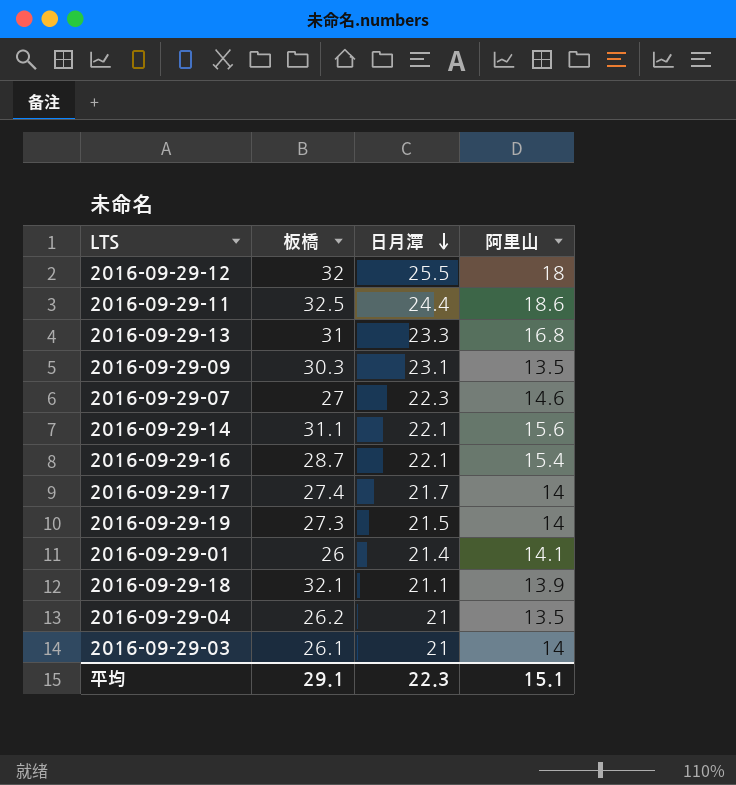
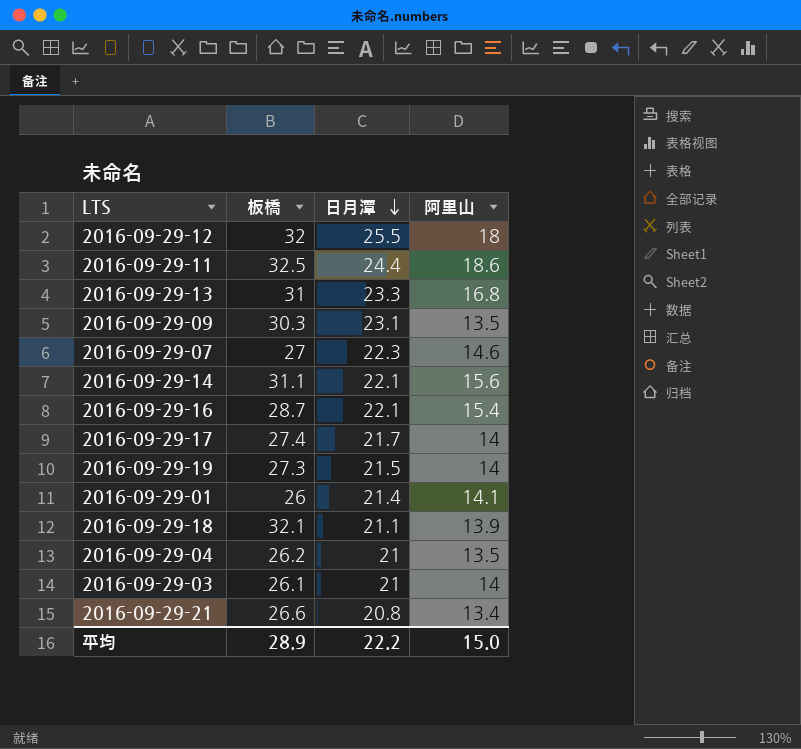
row 2016-09-29-21: none -> 26.6 | 20.8 | 13.4
平均 | 板橋: 29.1 -> 28.9
平均 | 日月潭: 22.3 -> 22.2
平均 | 阿里山: 15.1 -> 15.0

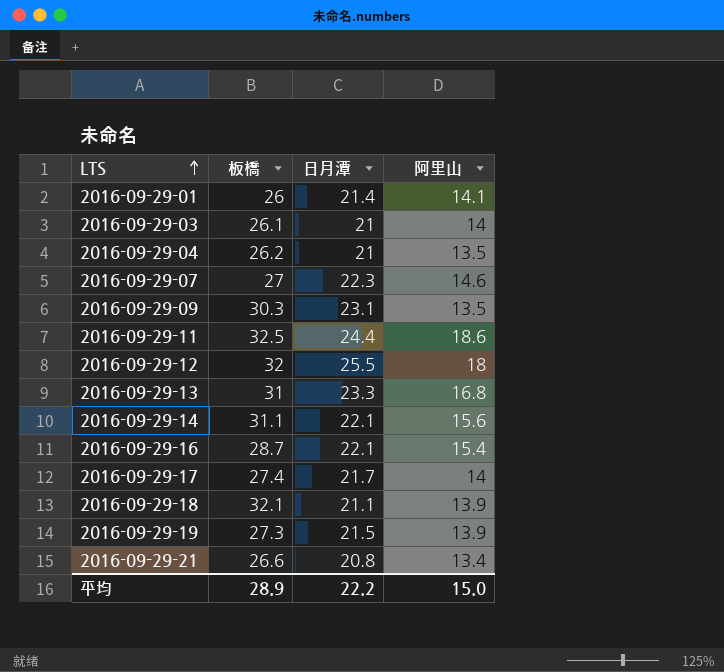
row order: 日月潭 descending -> LTS ascending
2016-09-29-19 | 阿里山: 14 -> 13.9

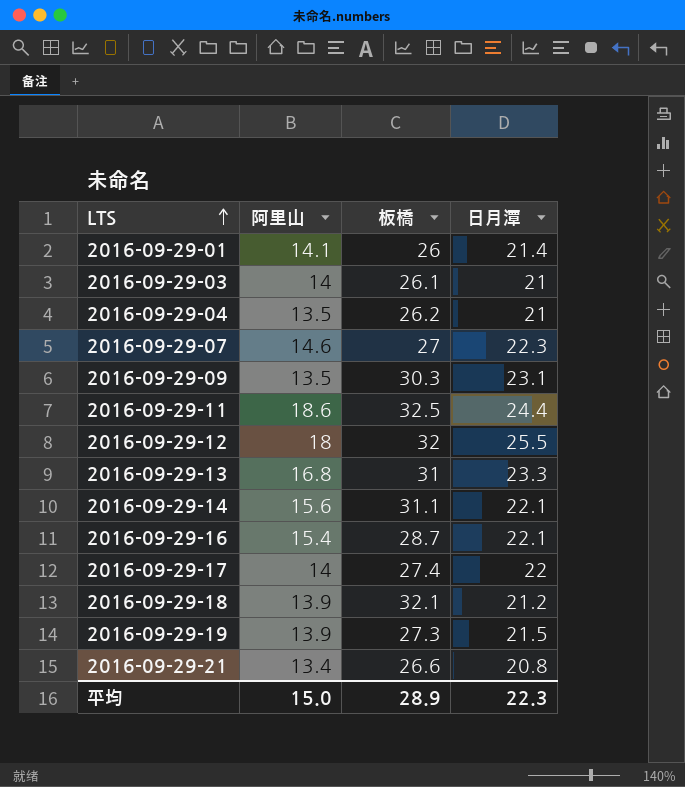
column 阿里山 | position: 4 -> 2
2016-09-29-17 | 日月潭: 21.7 -> 22
2016-09-29-18 | 日月潭: 21.1 -> 21.2
平均 | 日月潭: 22.2 -> 22.3

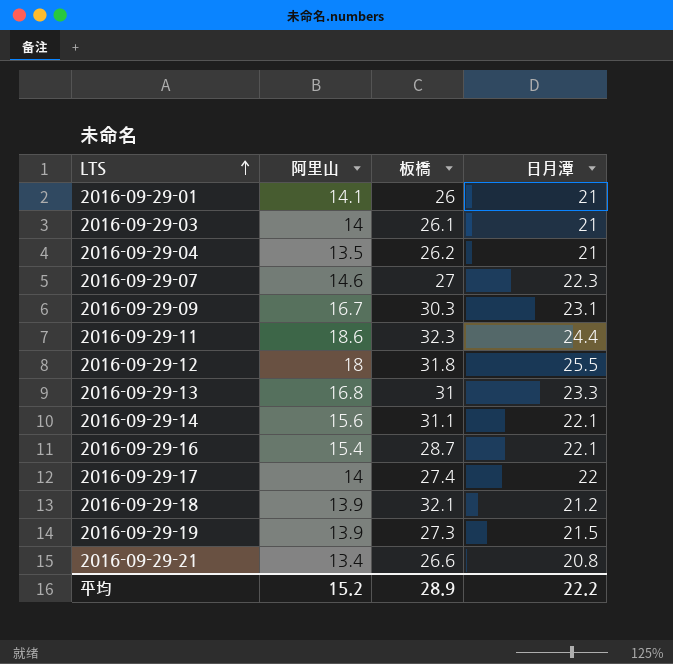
2016-09-29-01 | 日月潭: 21.4 -> 21
2016-09-29-09 | 阿里山: 13.5 -> 16.7
2016-09-29-11 | 板橋: 32.5 -> 32.3
2016-09-29-12 | 板橋: 32 -> 31.8
平均 | 阿里山: 15.0 -> 15.2
平均 | 日月潭: 22.3 -> 22.2

